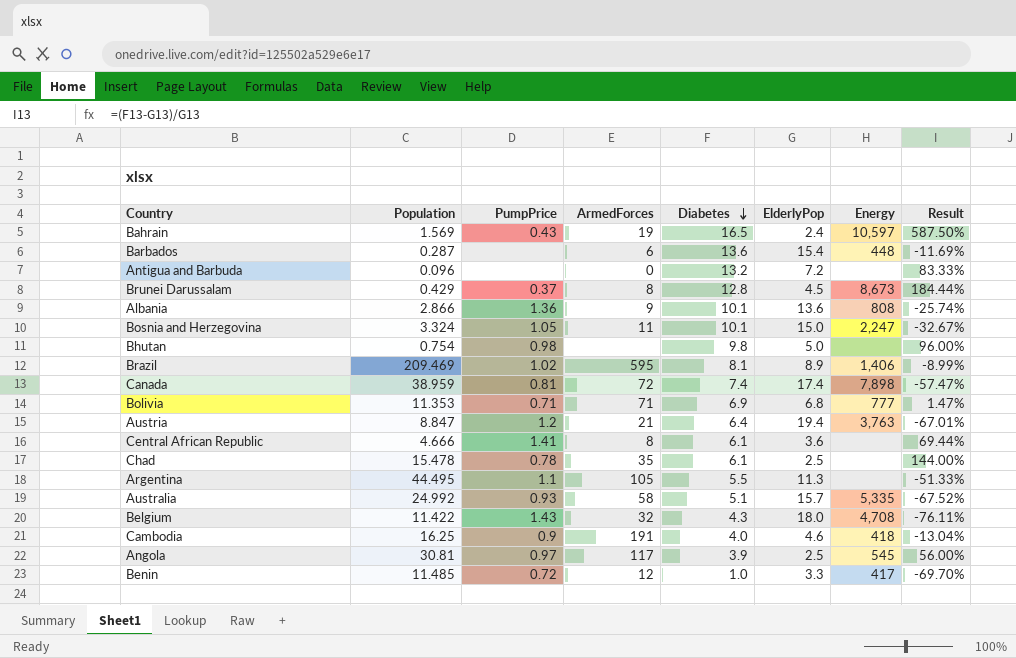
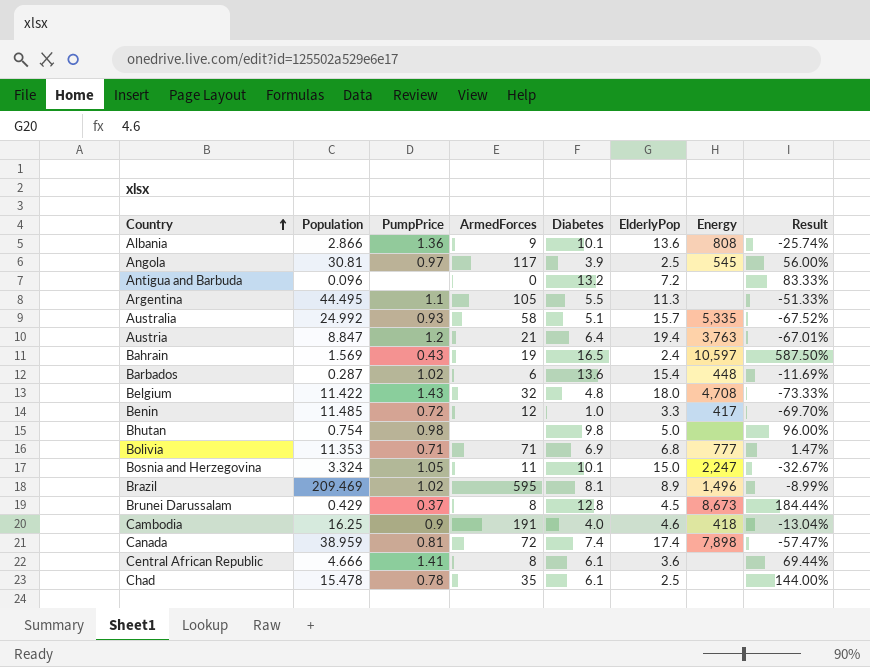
row order: Diabetes descending -> Country ascending
Barbados | PumpPrice: none -> 1.02
Belgium | Diabetes: 4.3 -> 4.8
Belgium | Result: -76.11% -> -73.33%
Brazil | Energy: 1,406 -> 1,496

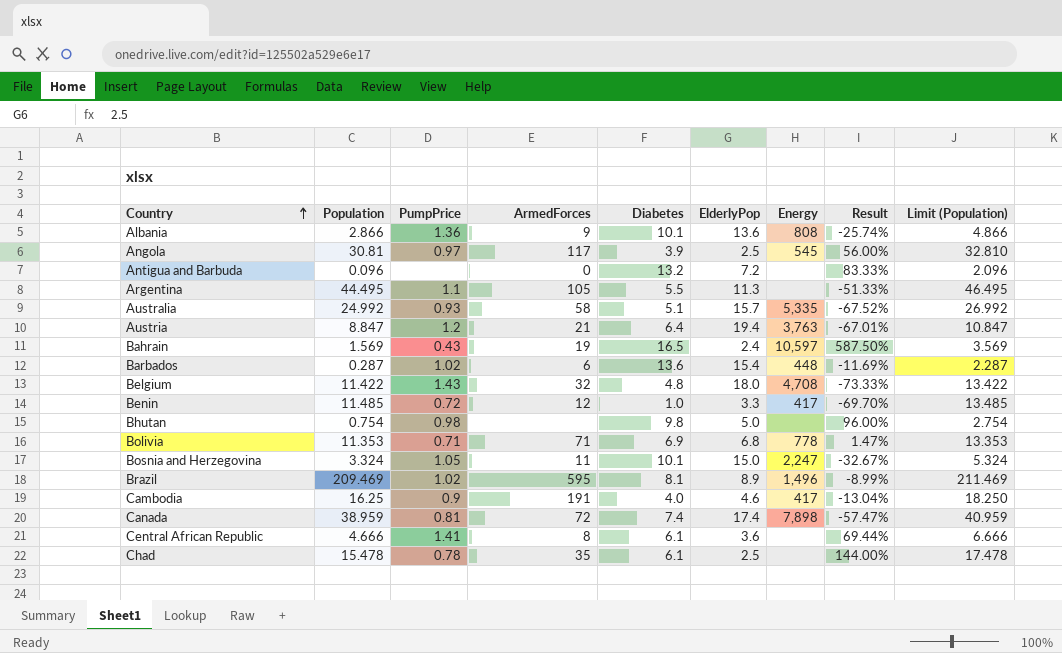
column Limit (Population) | formula: none -> [Population] + 2
row Brunei Darussalam: 0.429 | 0.37 | 8 | 12.8 | 4.5 | 8,673 | 184.44% -> none
Bolivia | Energy: 777 -> 778
Cambodia | Energy: 418 -> 417

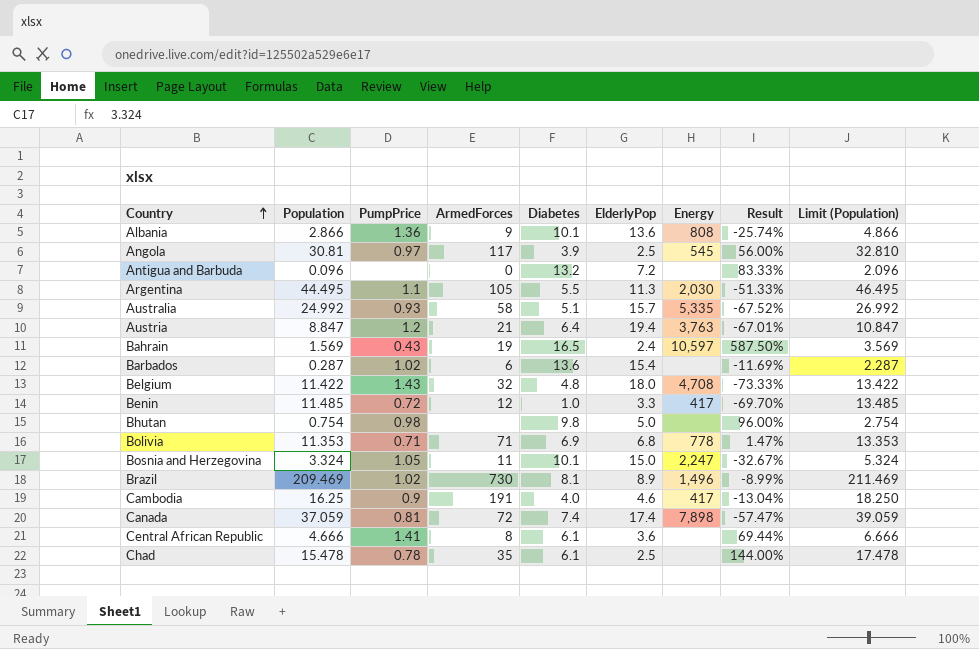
Argentina | Energy: none -> 2,030
Barbados | Energy: 448 -> none
Brazil | ArmedForces: 595 -> 730
Canada | Population: 38.959 -> 37.059
Canada | Limit (Population): 40.959 -> 39.059

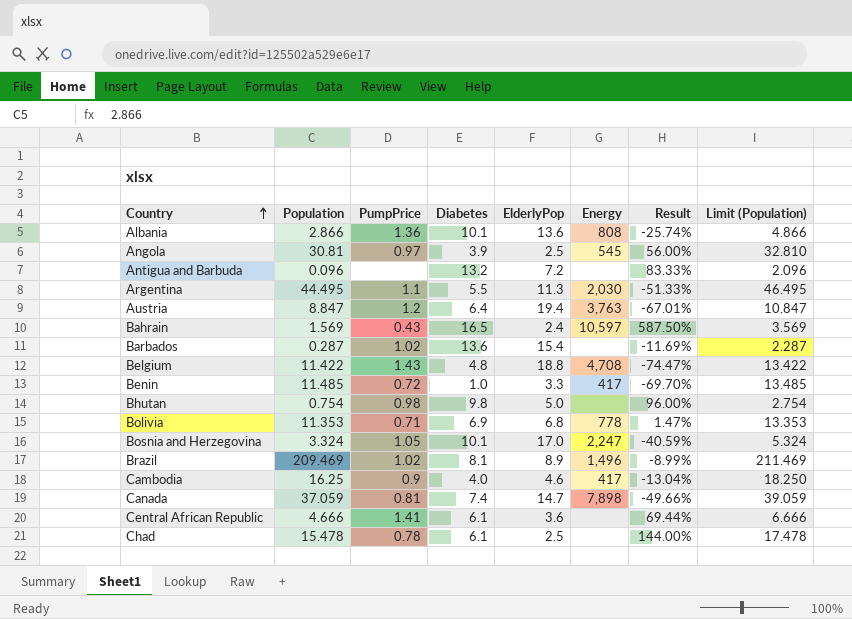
column ArmedForces | position: 4 -> none
row Australia: 24.992 | 0.93 | 58 | 5.1 | 15.7 | 5,335 | -67.52% | 26.992 -> none
Belgium | ElderlyPop: 18.0 -> 18.8
Belgium | Result: -73.33% -> -74.47%
Bosnia and Herzegovina | ElderlyPop: 15.0 -> 17.0
Bosnia and Herzegovina | Result: -32.67% -> -40.59%
Canada | ElderlyPop: 17.4 -> 14.7
Canada | Result: -57.47% -> -49.66%

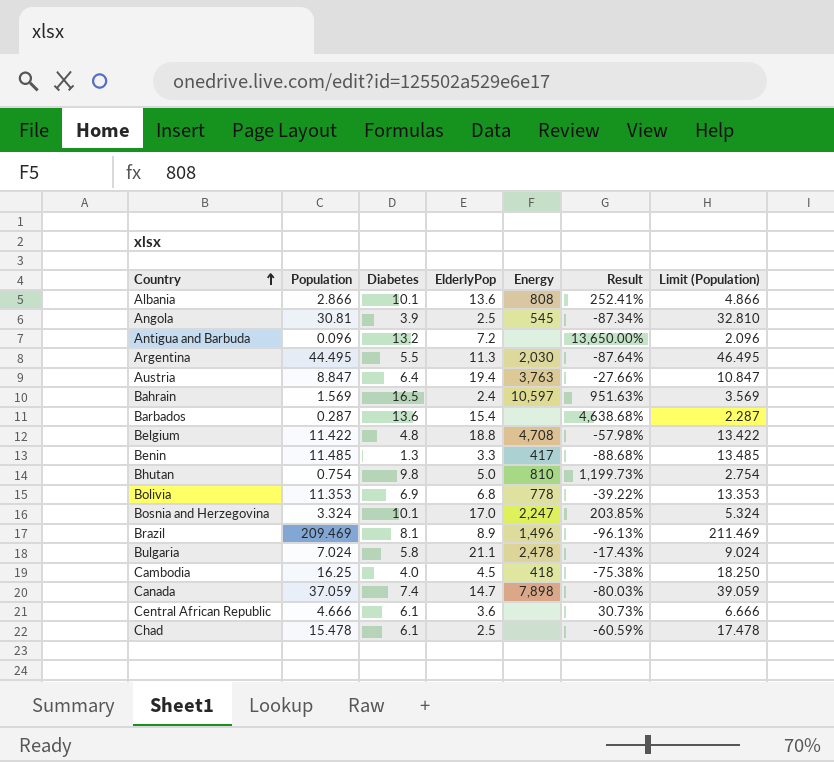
column PumpPrice | position: 3 -> none
column Result | formula: ([Diabetes] - [ElderlyPop]) / [ElderlyPop] -> ([Diabetes] - [Population]) / [Population]
Benin | Diabetes: 1.0 -> 1.3
Bhutan | Energy: none -> 810
row Bulgaria: none -> 7.024 | 5.8 | 21.1 | 2,478 | -17.43% | 9.024
Cambodia | ElderlyPop: 4.6 -> 4.5
Cambodia | Energy: 417 -> 418

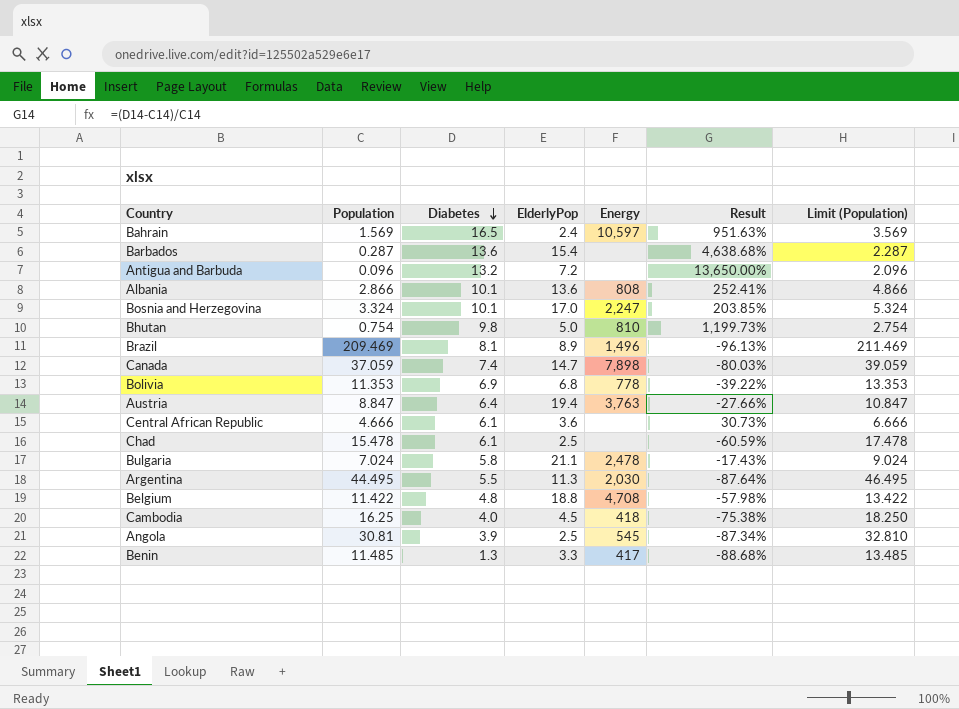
row order: Country ascending -> Diabetes descending

